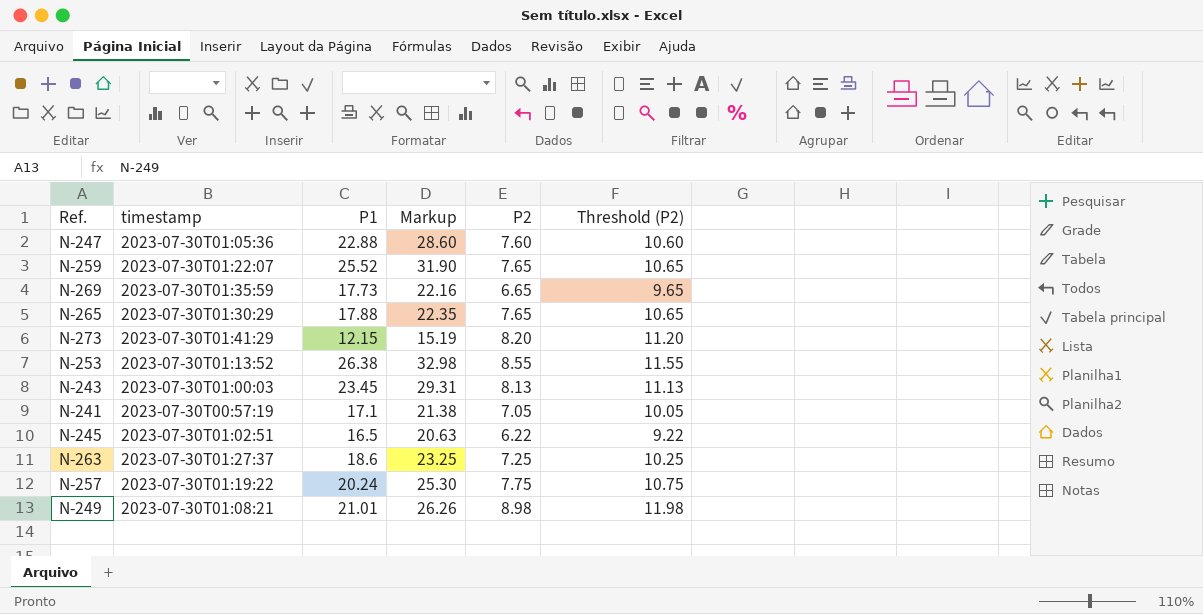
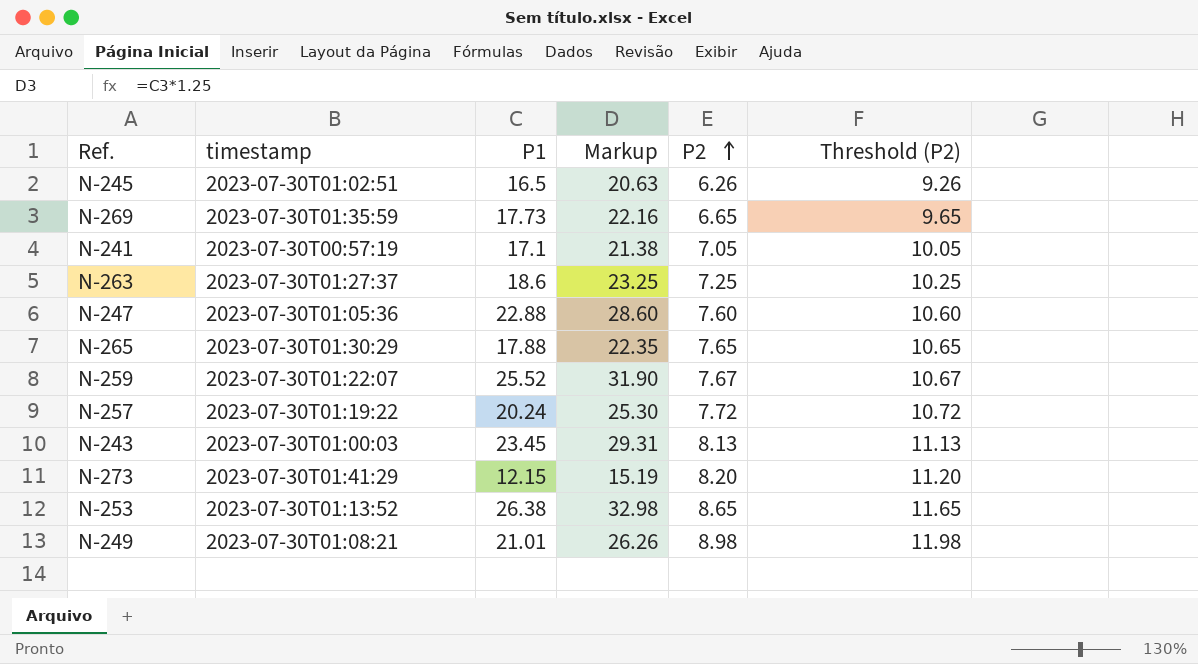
row order: none -> P2 ascending
N-245 | P2: 6.22 -> 6.26
N-245 | Threshold (P2): 9.22 -> 9.26
N-259 | P2: 7.65 -> 7.67
N-259 | Threshold (P2): 10.65 -> 10.67
N-257 | P2: 7.75 -> 7.72
N-257 | Threshold (P2): 10.75 -> 10.72
N-253 | P2: 8.55 -> 8.65
N-253 | Threshold (P2): 11.55 -> 11.65

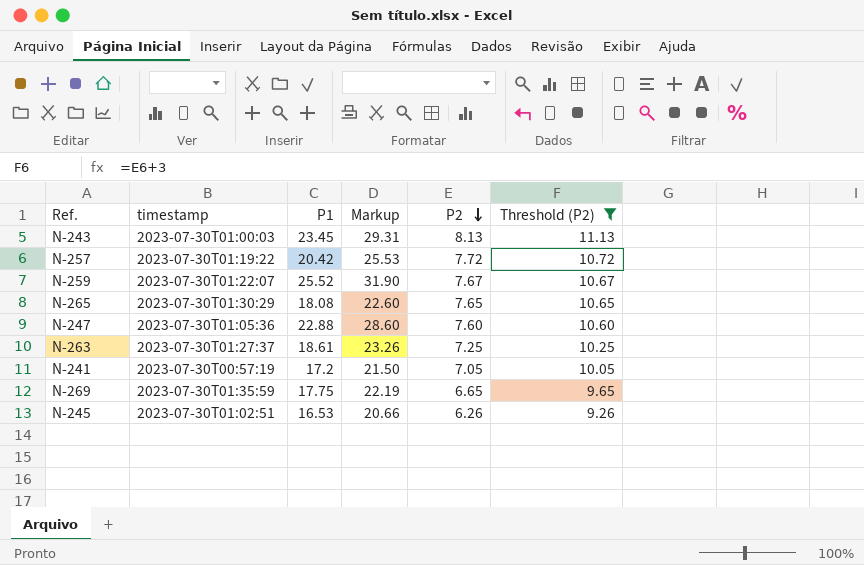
filter: none -> Threshold (P2) <= 11.13
row order: P2 ascending -> P2 descending
N-257 | P1: 20.24 -> 20.42
N-257 | Markup: 25.30 -> 25.53
N-265 | P1: 17.88 -> 18.08
N-265 | Markup: 22.35 -> 22.60
N-263 | P1: 18.6 -> 18.61
N-263 | Markup: 23.25 -> 23.26
N-241 | P1: 17.1 -> 17.2
N-241 | Markup: 21.38 -> 21.50
N-269 | P1: 17.73 -> 17.75
N-269 | Markup: 22.16 -> 22.19
N-245 | P1: 16.5 -> 16.53
N-245 | Markup: 20.63 -> 20.66

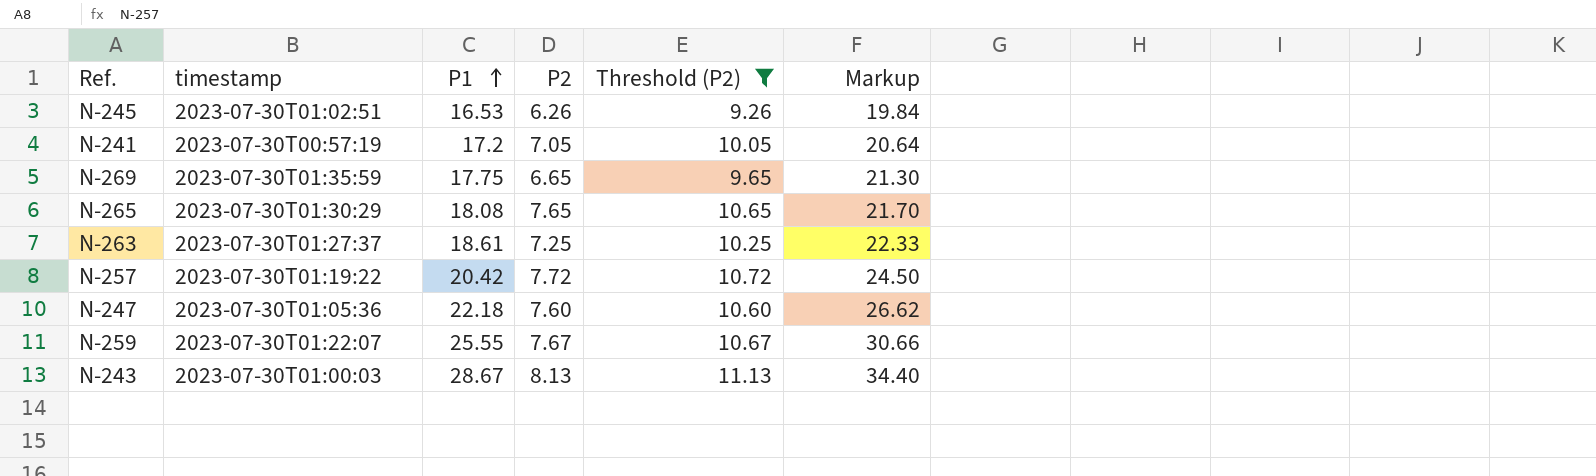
row order: P2 descending -> P1 ascending
column Markup | formula: [P1] * 1.25 -> [P1] * 1.2
column Markup | position: 4 -> 6
N-247 | P1: 22.88 -> 22.18
N-259 | P1: 25.52 -> 25.55
N-243 | P1: 23.45 -> 28.67

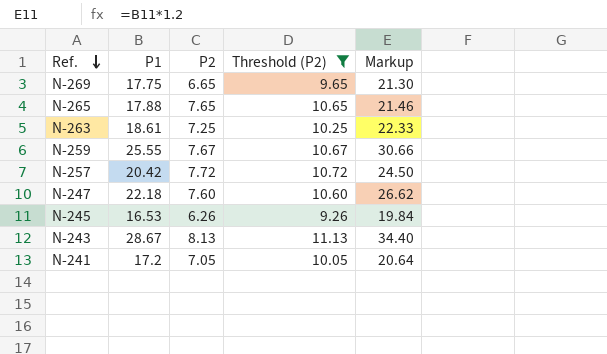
row order: P1 ascending -> Ref. descending
column timestamp | position: 2 -> none
N-265 | P1: 18.08 -> 17.88
N-265 | Markup: 21.70 -> 21.46

